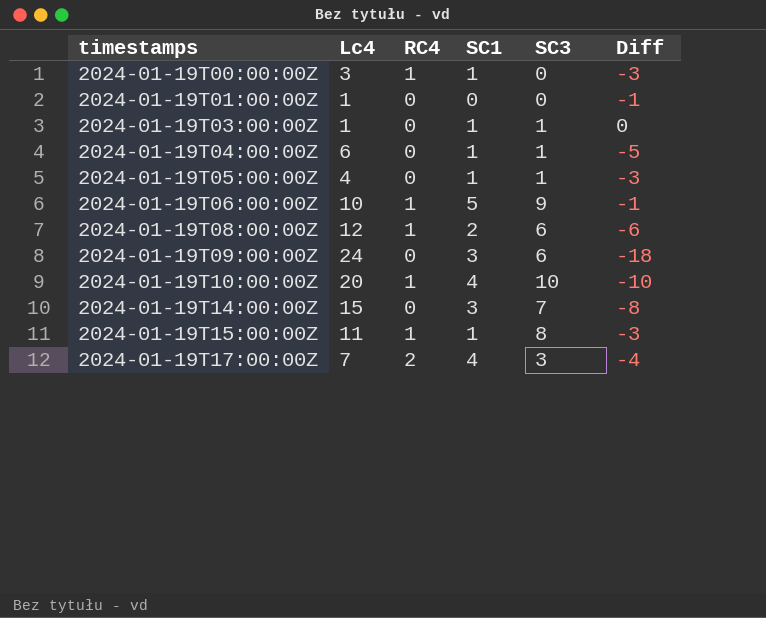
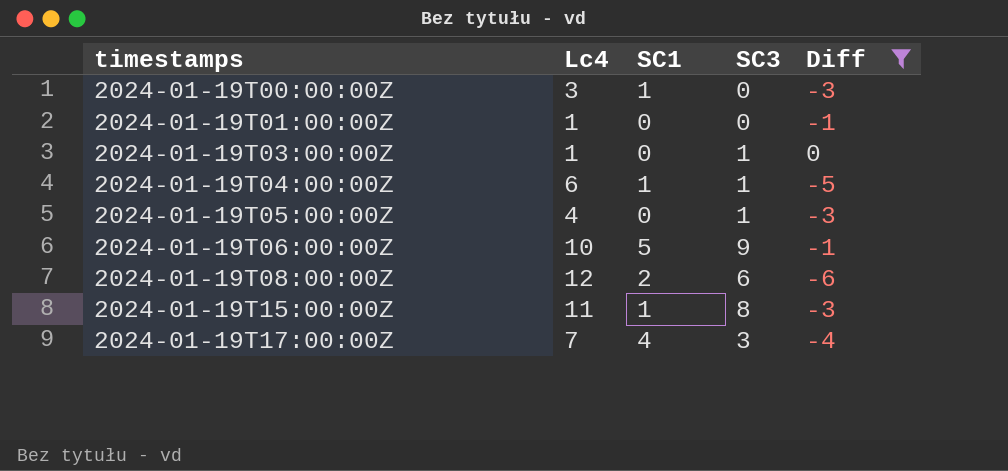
filter: none -> Diff >= -6
column RC4 | position: 3 -> none
2024-01-19T03:00:00Z | SC1: 1 -> 0
2024-01-19T05:00:00Z | SC1: 1 -> 0

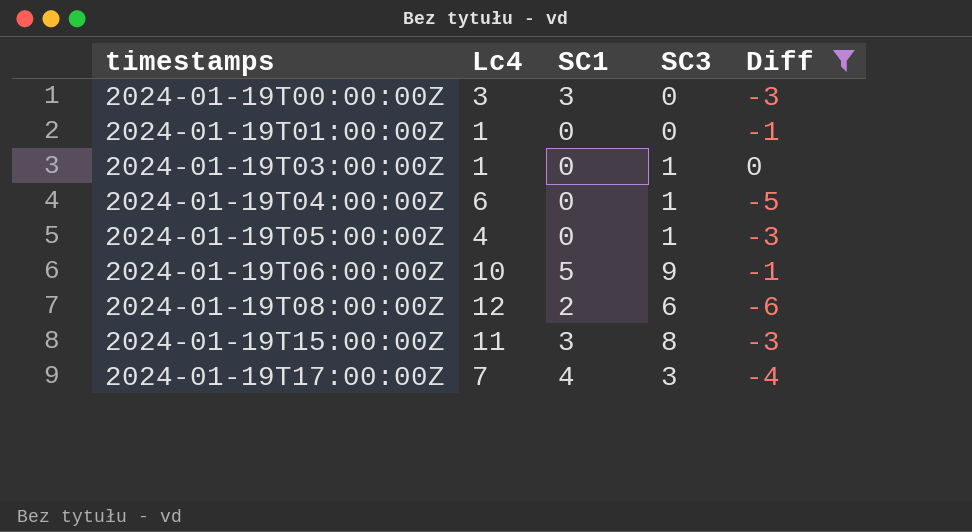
2024-01-19T00:00:00Z | SC1: 1 -> 3
2024-01-19T04:00:00Z | SC1: 1 -> 0
2024-01-19T15:00:00Z | SC1: 1 -> 3

